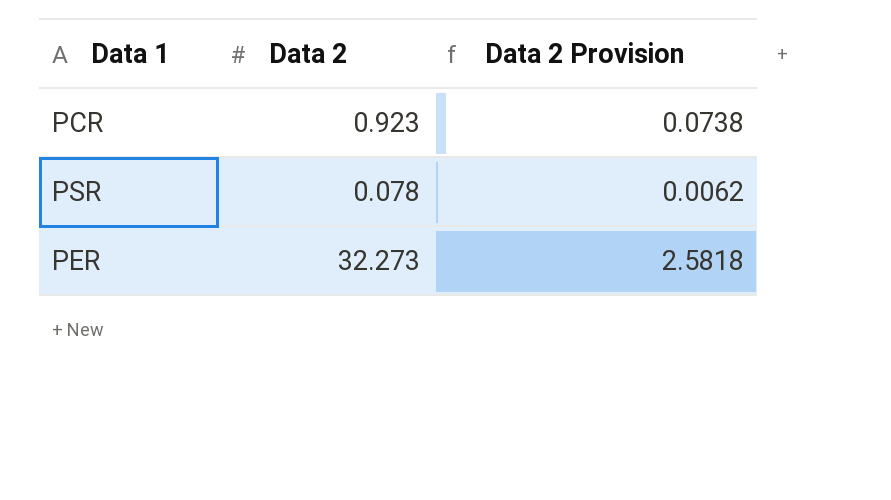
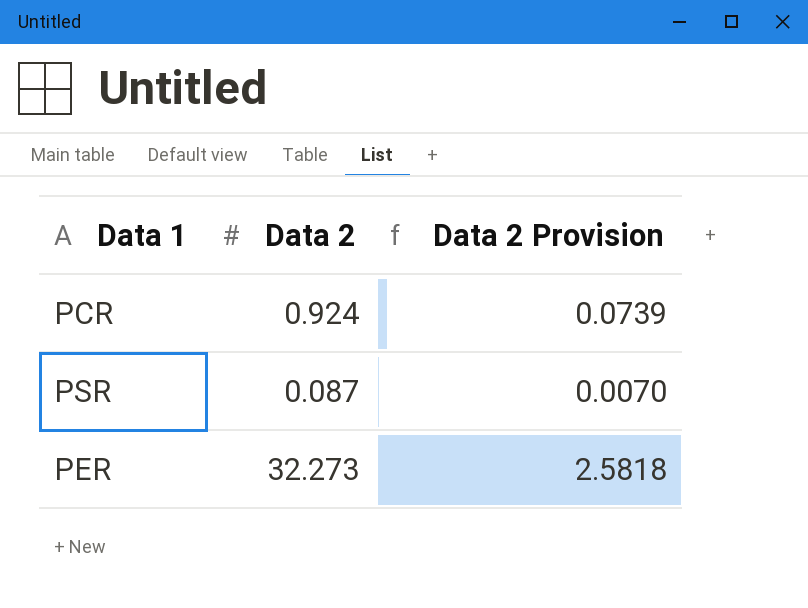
PCR | Data 2: 0.923 -> 0.924
PCR | Data 2 Provision: 0.0738 -> 0.0739
PSR | Data 2: 0.078 -> 0.087
PSR | Data 2 Provision: 0.0062 -> 0.0070

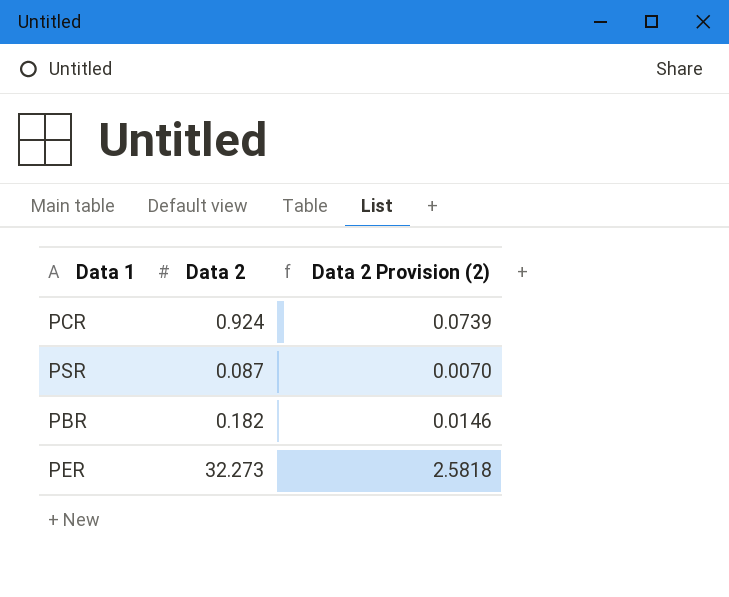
column name: Data 2 Provision -> Data 2 Provision (2)
row PBR: none -> 0.182 | 0.0146

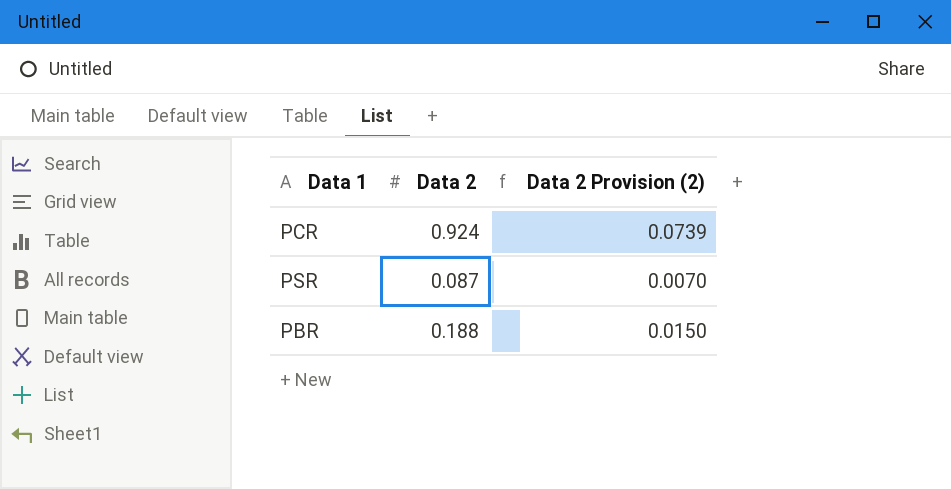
row PER: 32.273 | 2.5818 -> none
PBR | Data 2: 0.182 -> 0.188
PBR | Data 2 Provision (2): 0.0146 -> 0.0150

